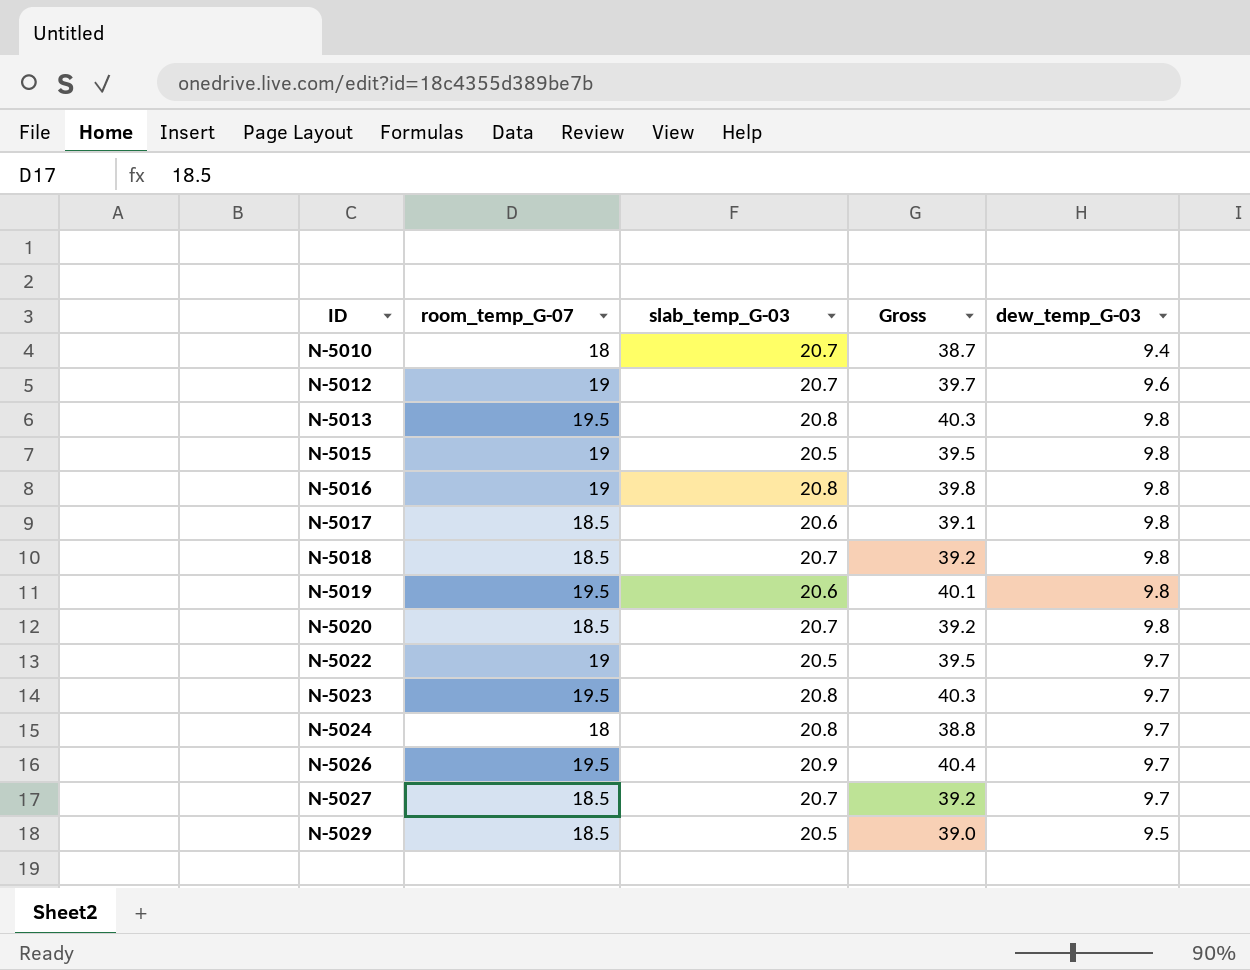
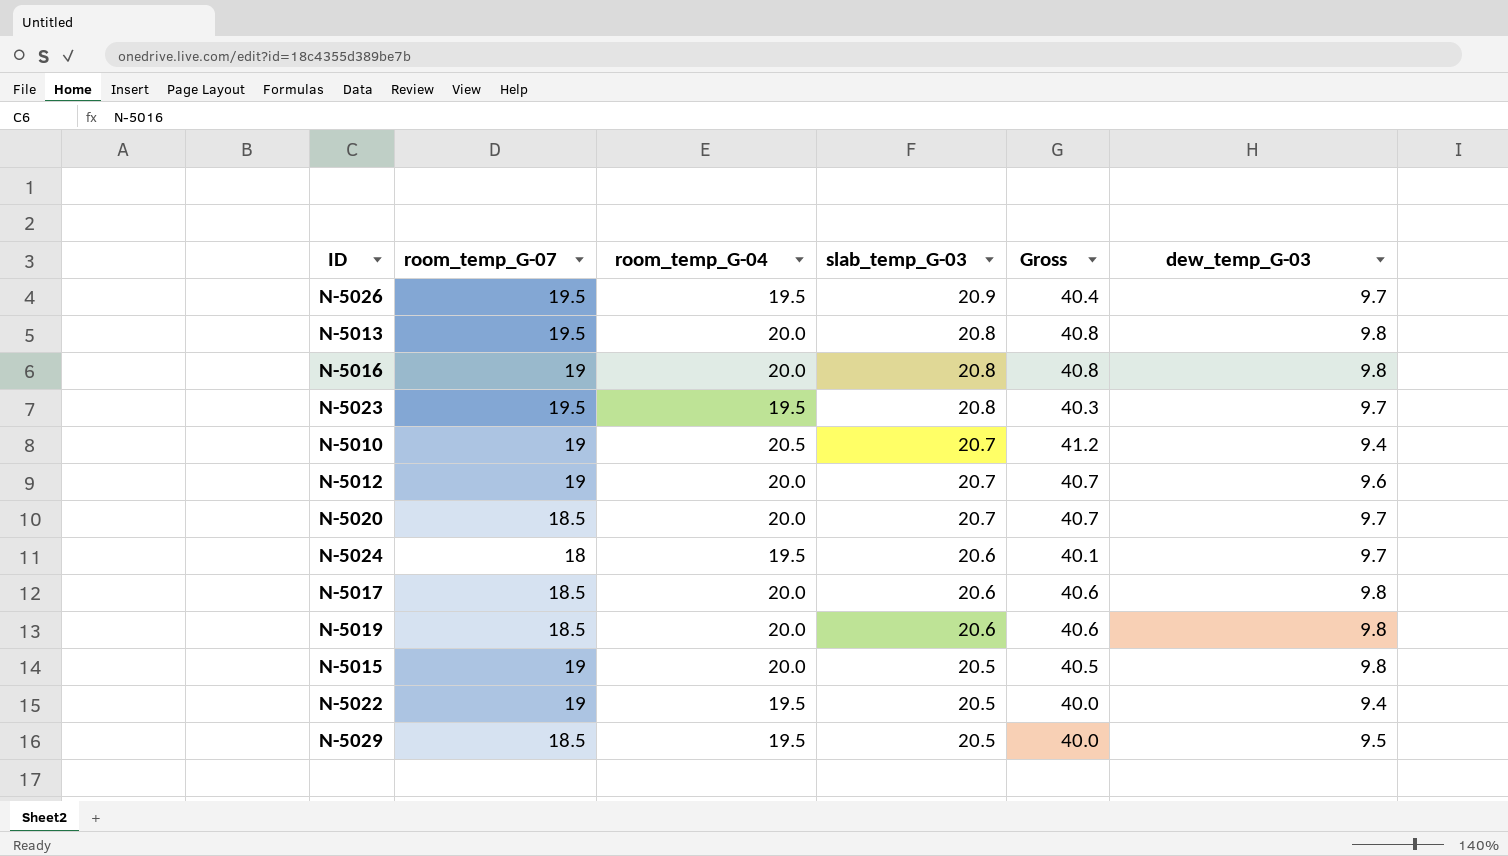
row order: ID ascending -> slab_temp_G-03 descending
column room_temp_G-04 | position: none -> 3
column Gross | formula: [room_temp_G-07] + [slab_temp_G-03] -> [room_temp_G-04] + [slab_temp_G-03]
row N-5018: 18.5 | 20.7 | 39.2 | 9.8 -> none
row N-5027: 18.5 | 20.7 | 39.2 | 9.7 -> none
N-5010 | room_temp_G-07: 18 -> 19
N-5020 | dew_temp_G-03: 9.8 -> 9.7
N-5024 | slab_temp_G-03: 20.8 -> 20.6
N-5019 | room_temp_G-07: 19.5 -> 18.5
N-5022 | dew_temp_G-03: 9.7 -> 9.4

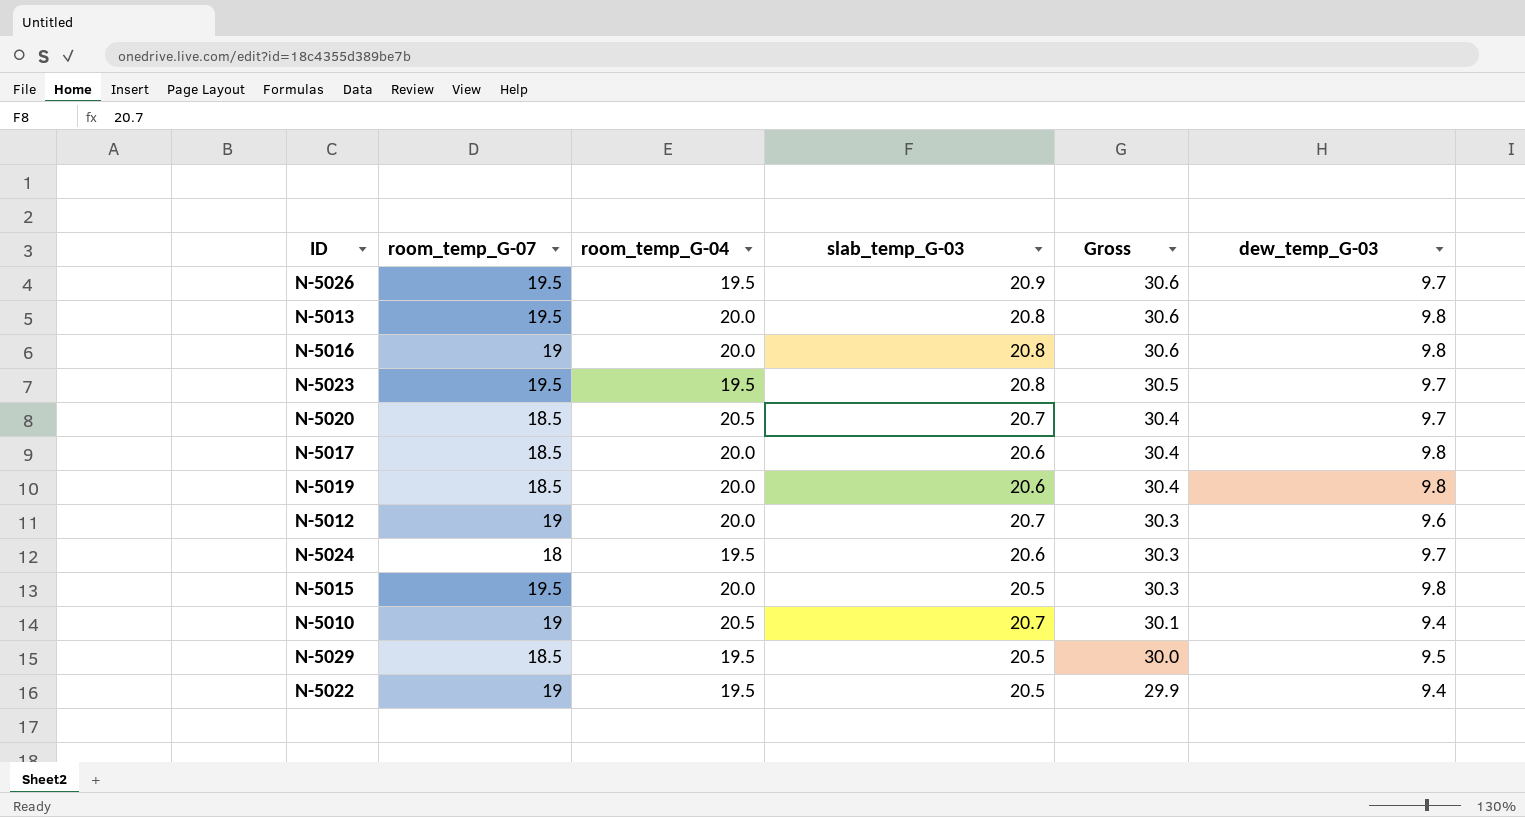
row order: slab_temp_G-03 descending -> Gross descending
column Gross | formula: [room_temp_G-04] + [slab_temp_G-03] -> [slab_temp_G-03] + [dew_temp_G-03]
N-5020 | room_temp_G-04: 20.0 -> 20.5
N-5015 | room_temp_G-07: 19 -> 19.5

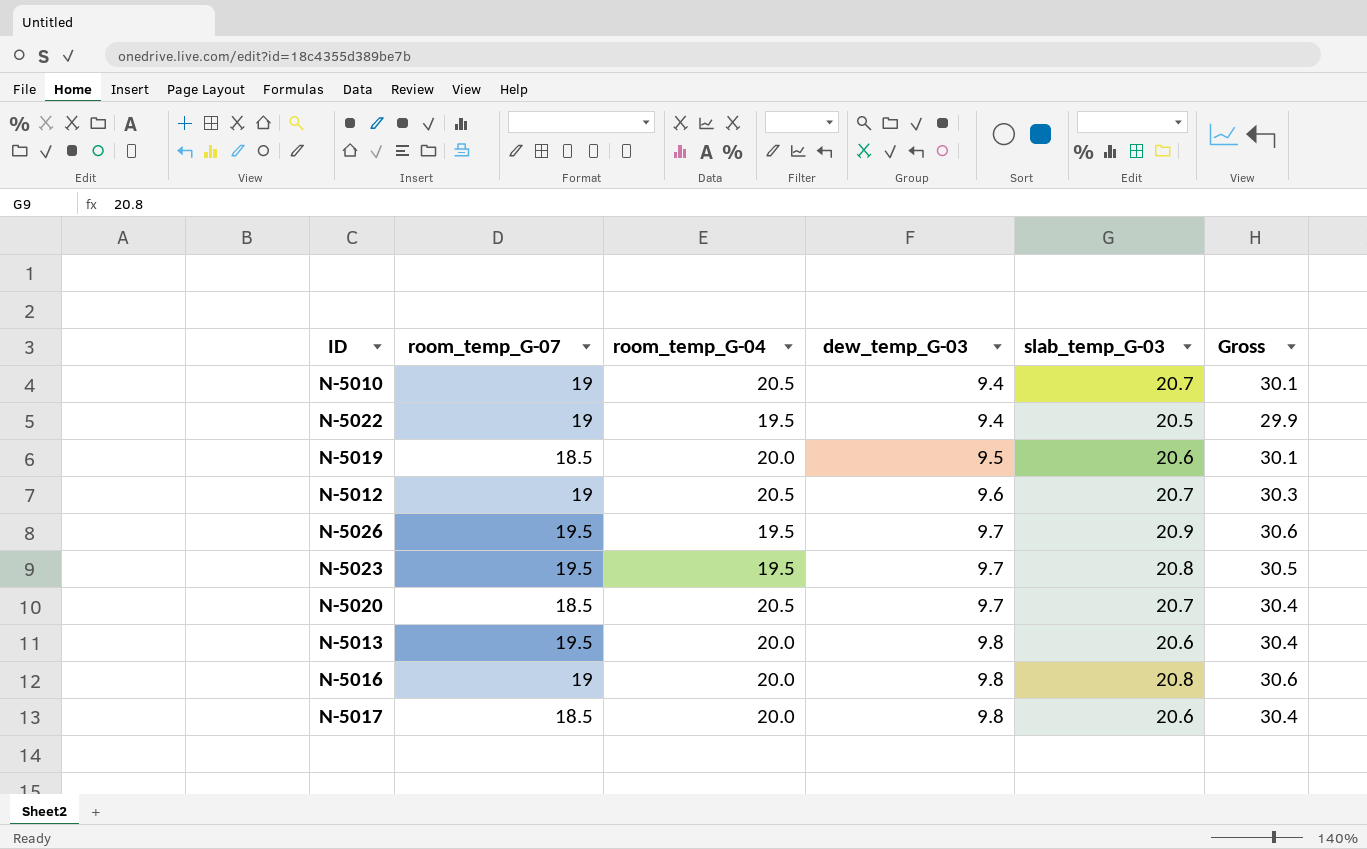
row order: Gross descending -> dew_temp_G-03 ascending
column dew_temp_G-03 | position: 6 -> 4
row N-5024: 18 | 19.5 | 20.6 | 30.3 | 9.7 -> none
row N-5015: 19.5 | 20.0 | 20.5 | 30.3 | 9.8 -> none
row N-5029: 18.5 | 19.5 | 20.5 | 30.0 | 9.5 -> none
N-5019 | dew_temp_G-03: 9.8 -> 9.5
N-5019 | Gross: 30.4 -> 30.1
N-5012 | room_temp_G-04: 20.0 -> 20.5
N-5013 | slab_temp_G-03: 20.8 -> 20.6
N-5013 | Gross: 30.6 -> 30.4

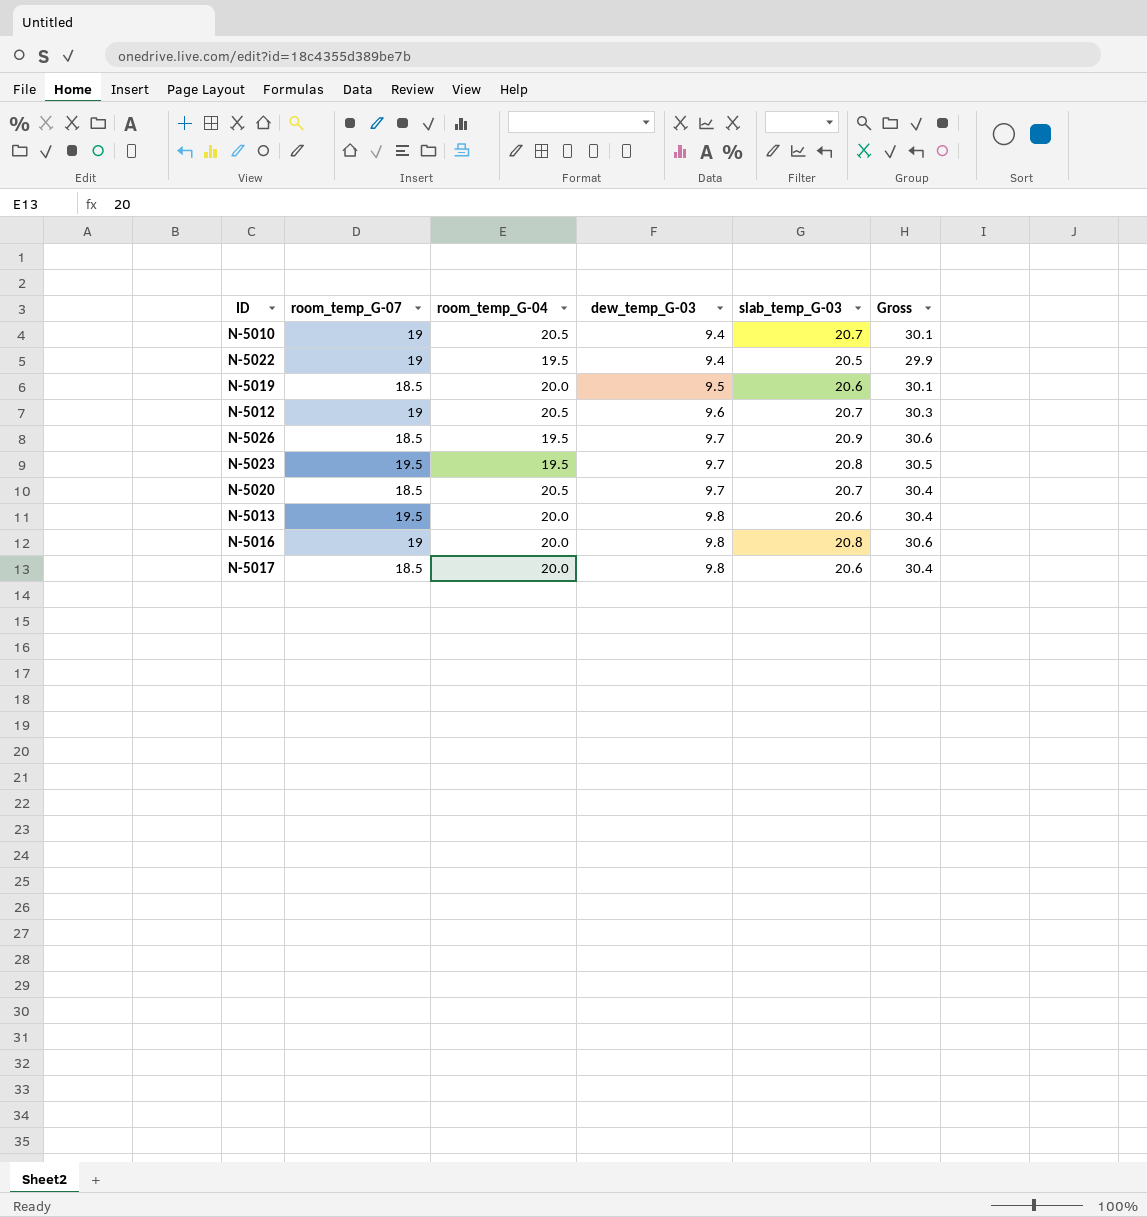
N-5026 | room_temp_G-07: 19.5 -> 18.5

